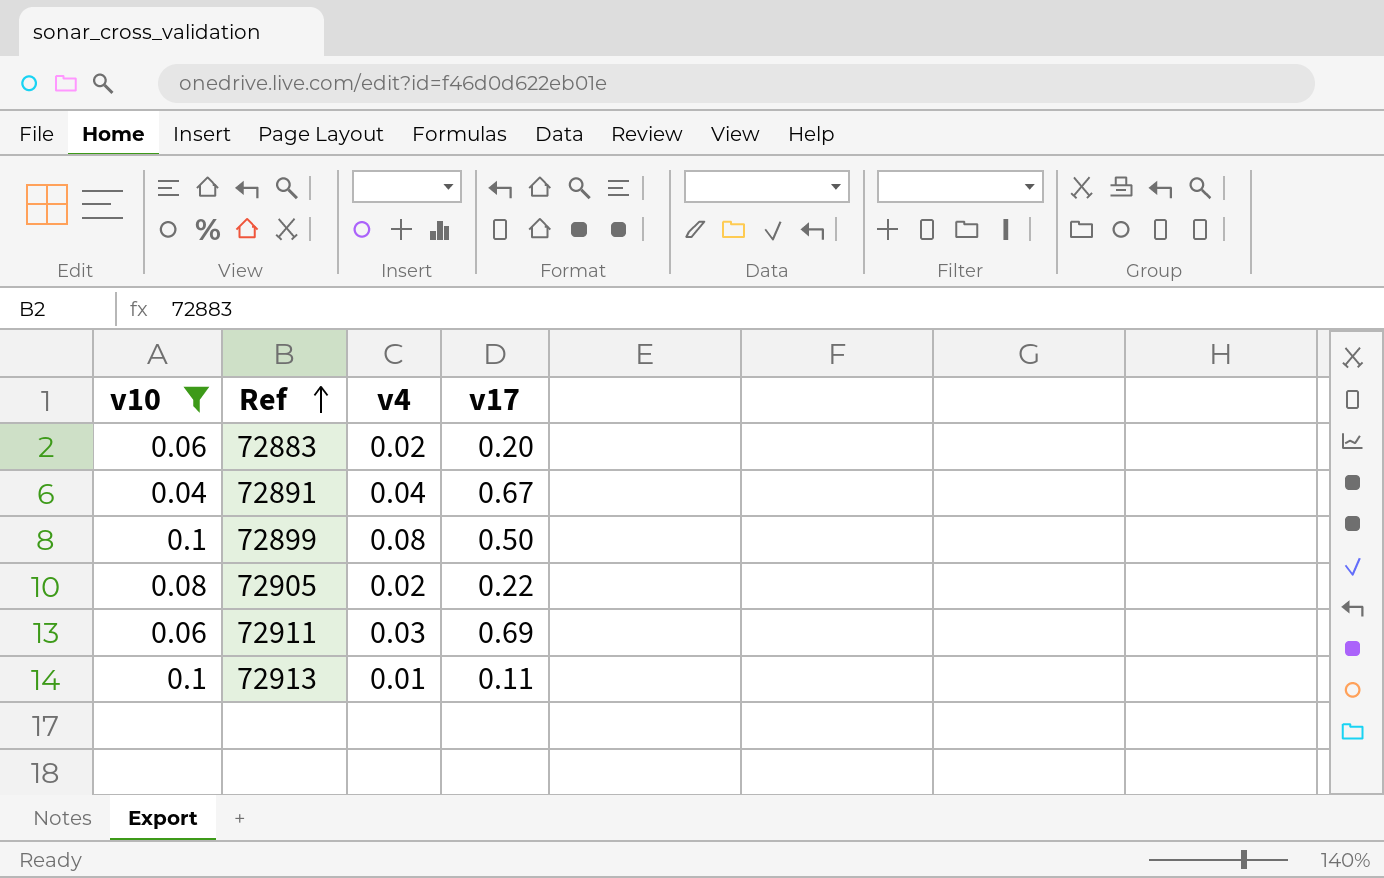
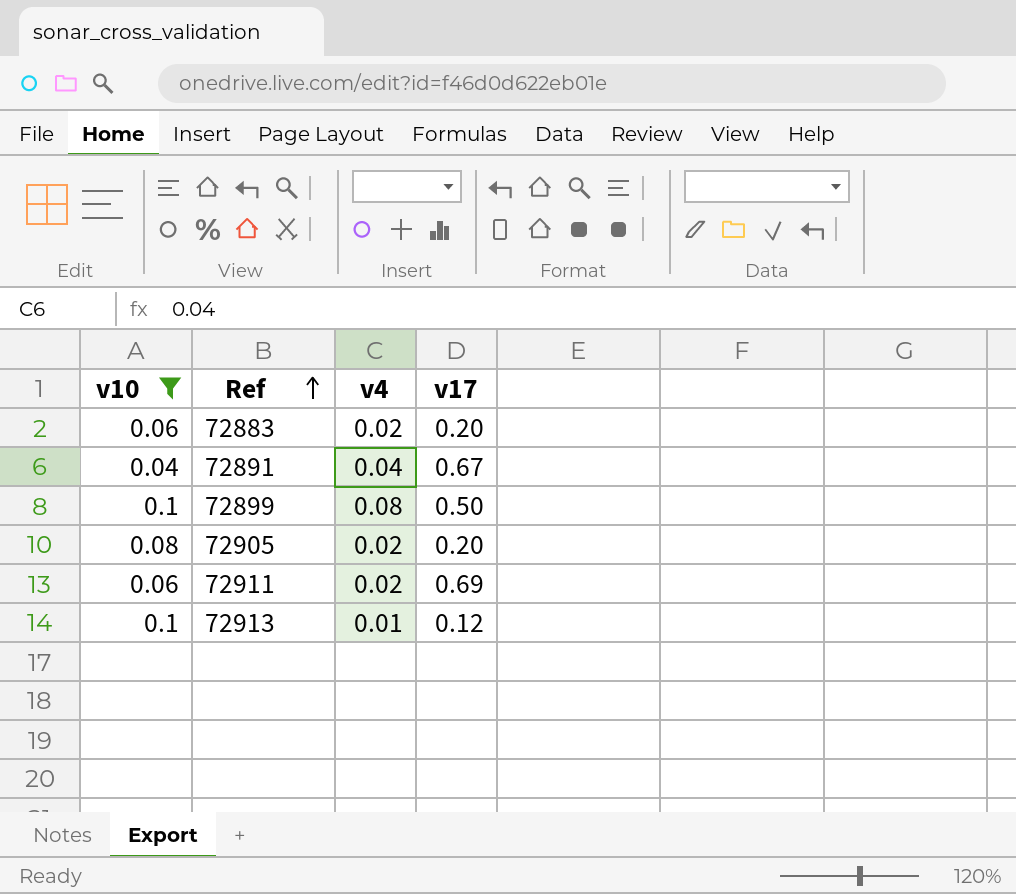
72905 | v17: 0.22 -> 0.20
72911 | v4: 0.03 -> 0.02
72913 | v17: 0.11 -> 0.12

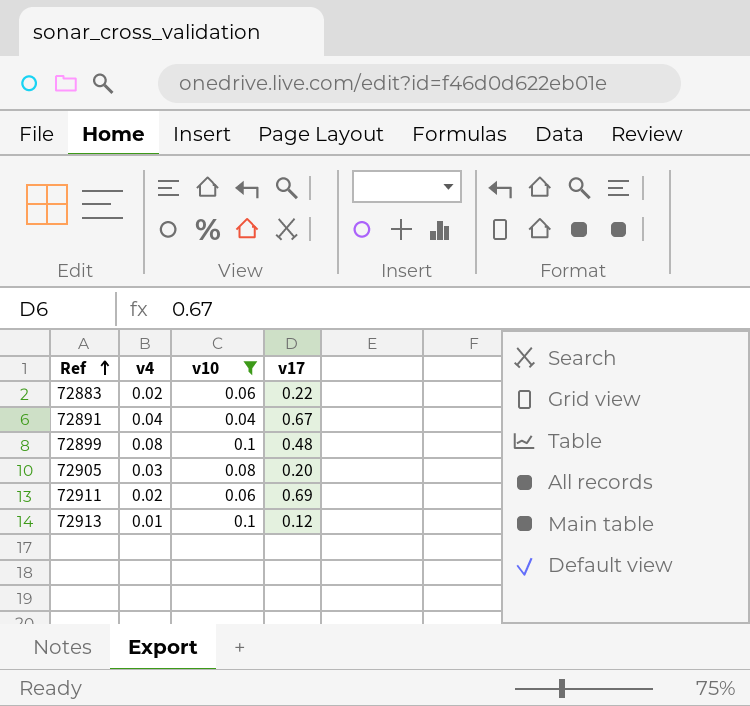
column v10 | position: 1 -> 3
72883 | v17: 0.20 -> 0.22
72899 | v17: 0.50 -> 0.48
72905 | v4: 0.02 -> 0.03

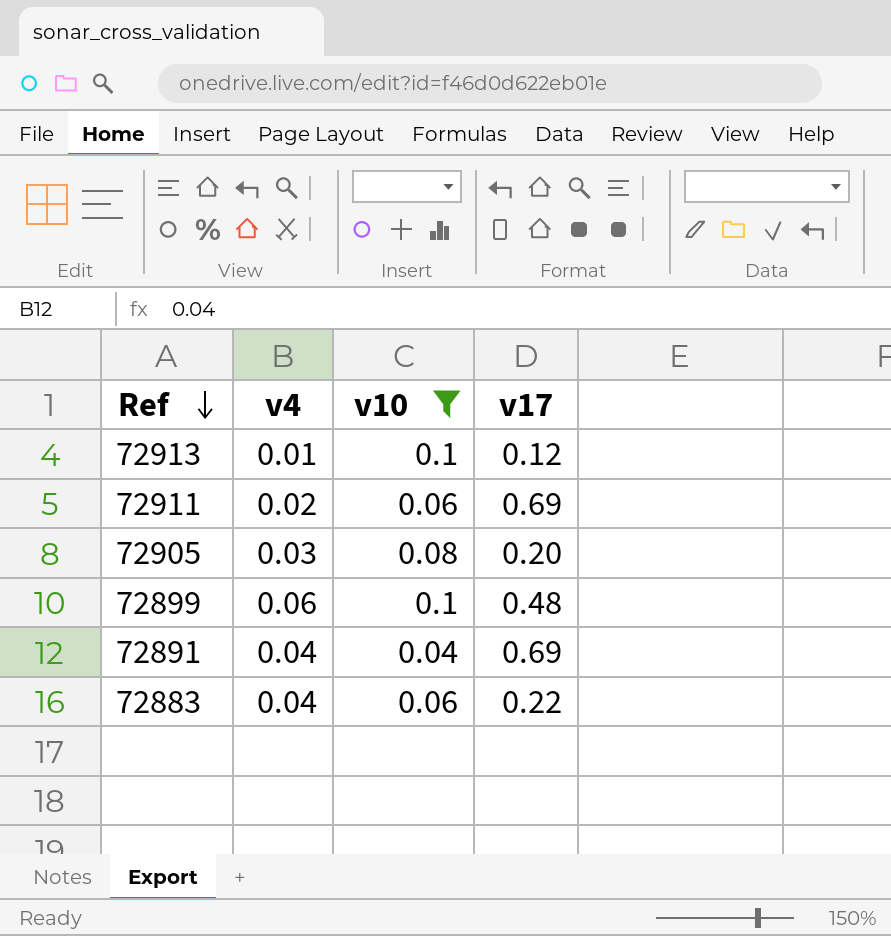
row order: Ref ascending -> Ref descending
72899 | v4: 0.08 -> 0.06
72891 | v17: 0.67 -> 0.69
72883 | v4: 0.02 -> 0.04

